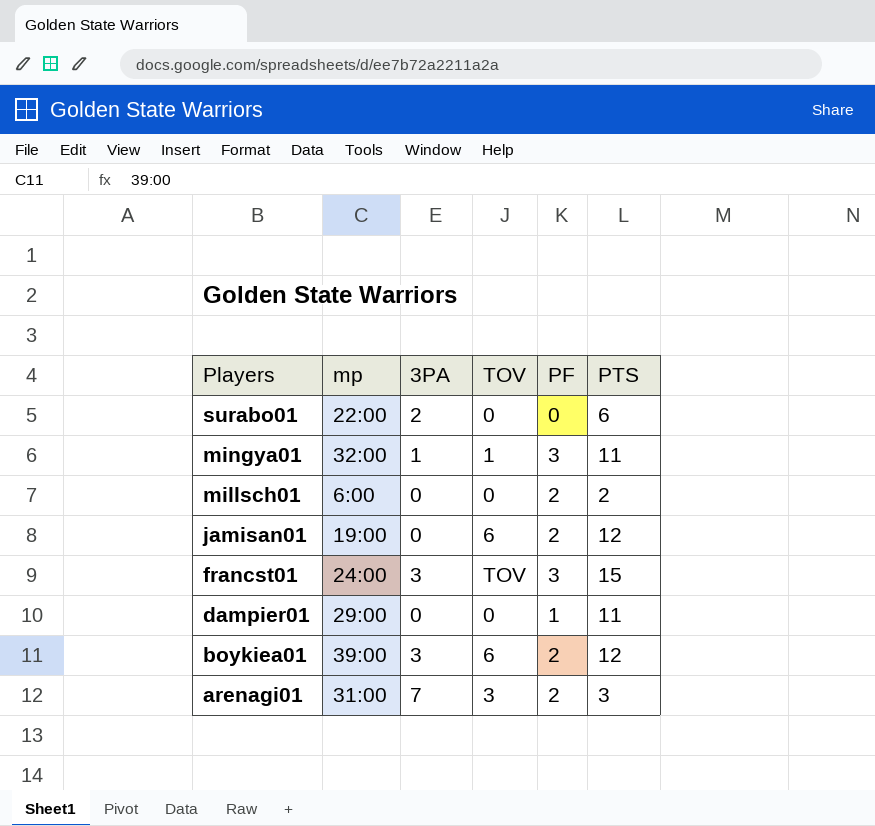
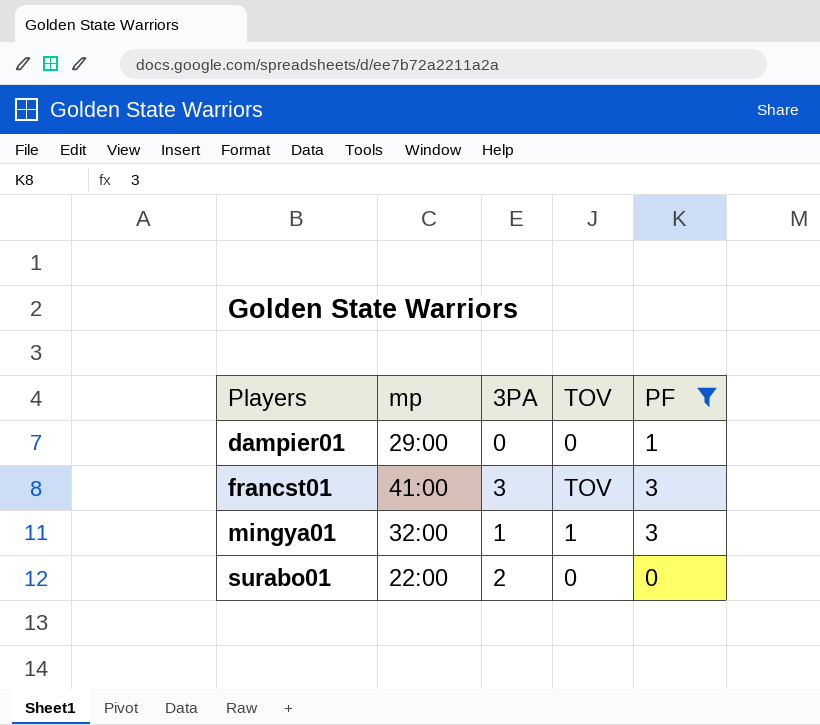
filter: none -> PF != 2
row order: Players descending -> Players ascending
column PTS | position: 6 -> none
francst01 | mp: 24:00 -> 41:00

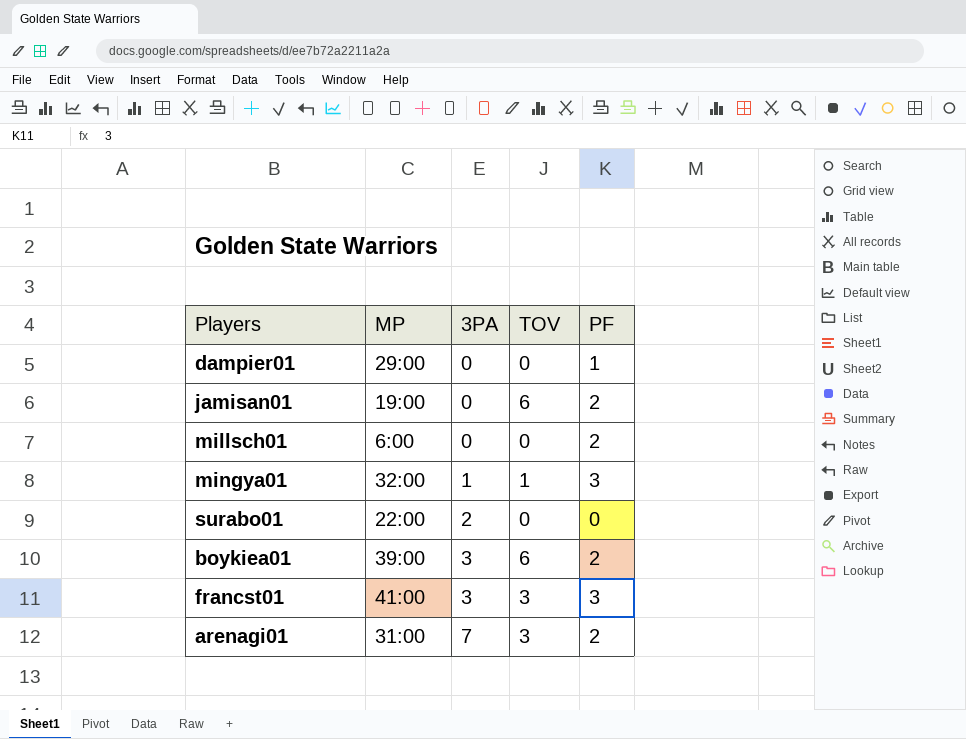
filter: PF != 2 -> none
row order: Players ascending -> 3PA ascending
column name: mp -> MP
francst01 | TOV: TOV -> 3

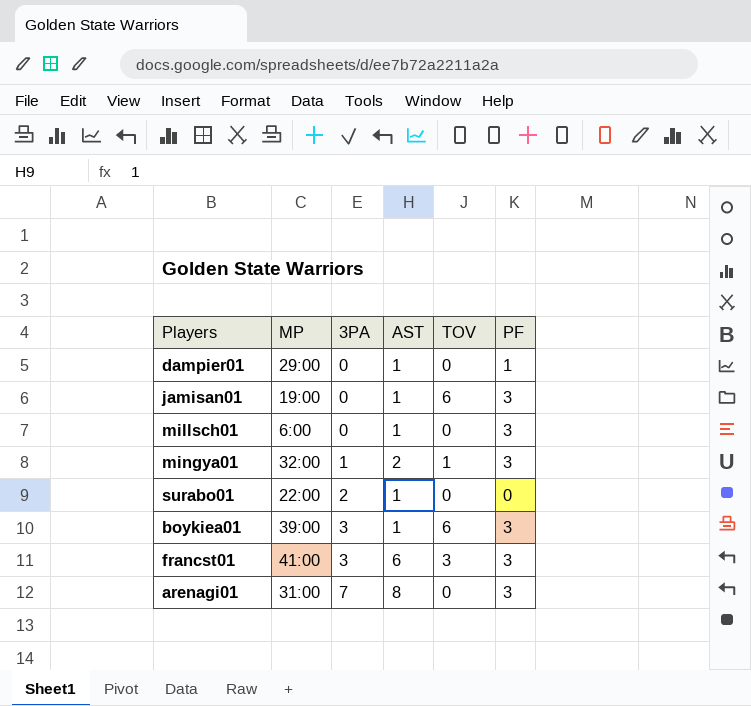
column AST | position: none -> 4
jamisan01 | PF: 2 -> 3
millsch01 | PF: 2 -> 3
boykiea01 | PF: 2 -> 3
arenagi01 | TOV: 3 -> 0
arenagi01 | PF: 2 -> 3

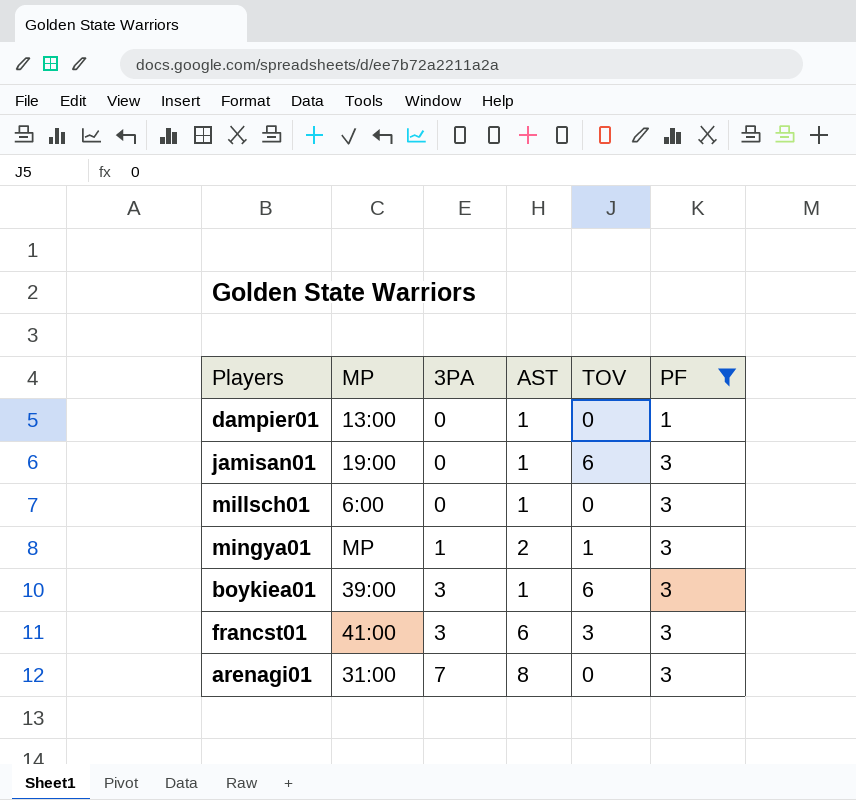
filter: none -> PF != 0
dampier01 | MP: 29:00 -> 13:00
mingya01 | MP: 32:00 -> MP

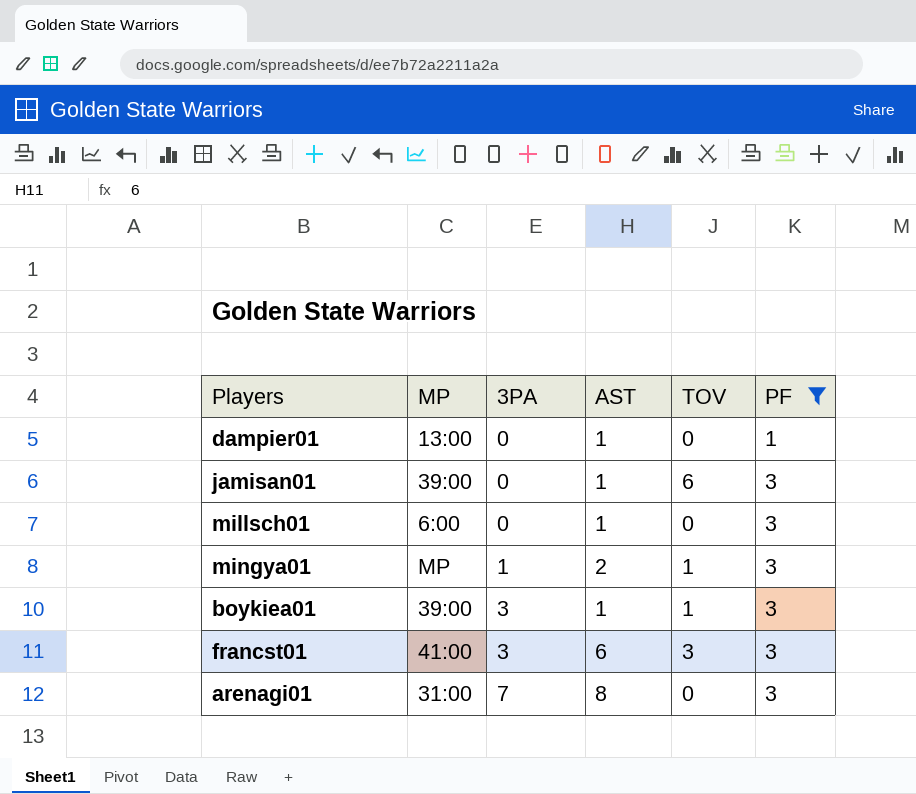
jamisan01 | MP: 19:00 -> 39:00
boykiea01 | TOV: 6 -> 1

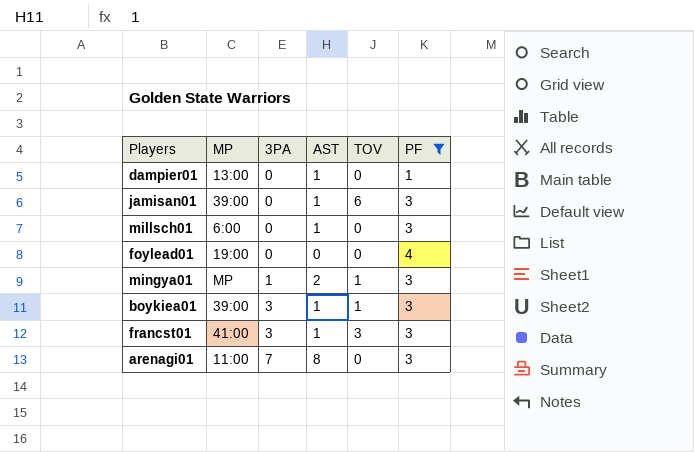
row foylead01: none -> 19:00 | 0 | 0 | 0 | 4
francst01 | AST: 6 -> 1
arenagi01 | MP: 31:00 -> 11:00

